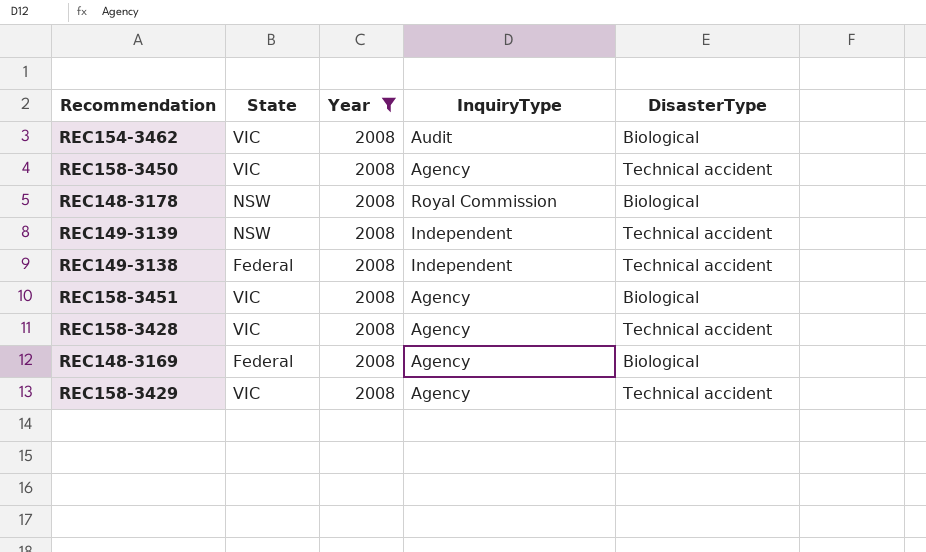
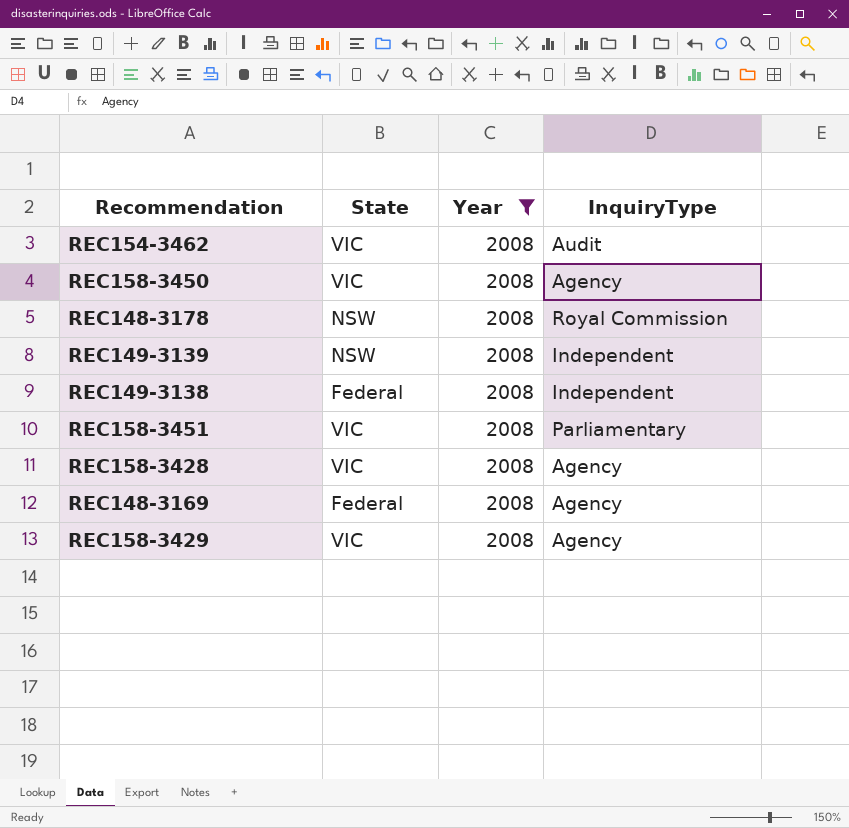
column DisasterType | position: 5 -> none
REC158-3451 | InquiryType: Agency -> Parliamentary

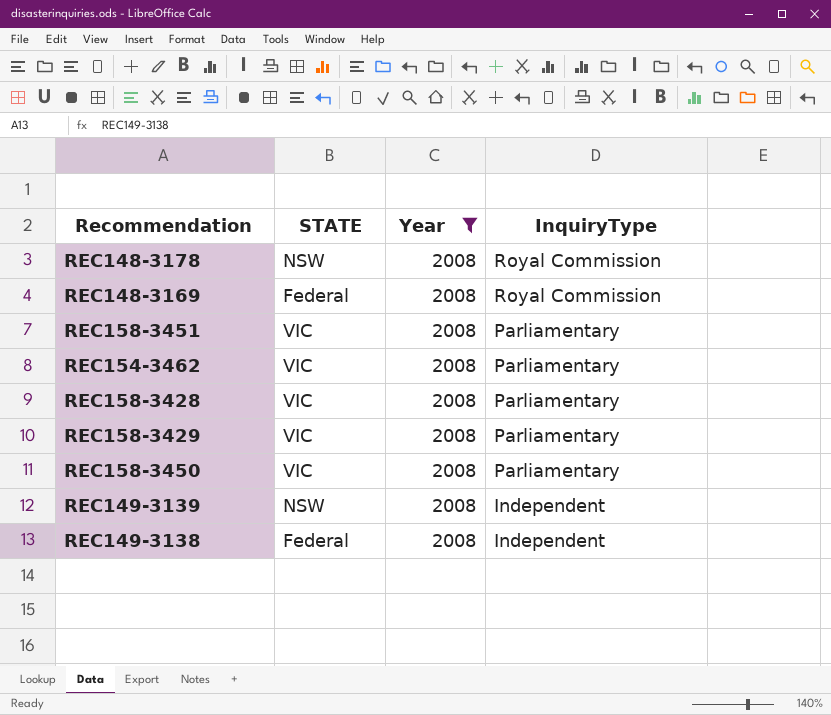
row order: none -> InquiryType descending
column name: State -> STATE
REC148-3169 | InquiryType: Agency -> Royal Commission
REC154-3462 | InquiryType: Audit -> Parliamentary
REC158-3428 | InquiryType: Agency -> Parliamentary
REC158-3429 | InquiryType: Agency -> Parliamentary
REC158-3450 | InquiryType: Agency -> Parliamentary

